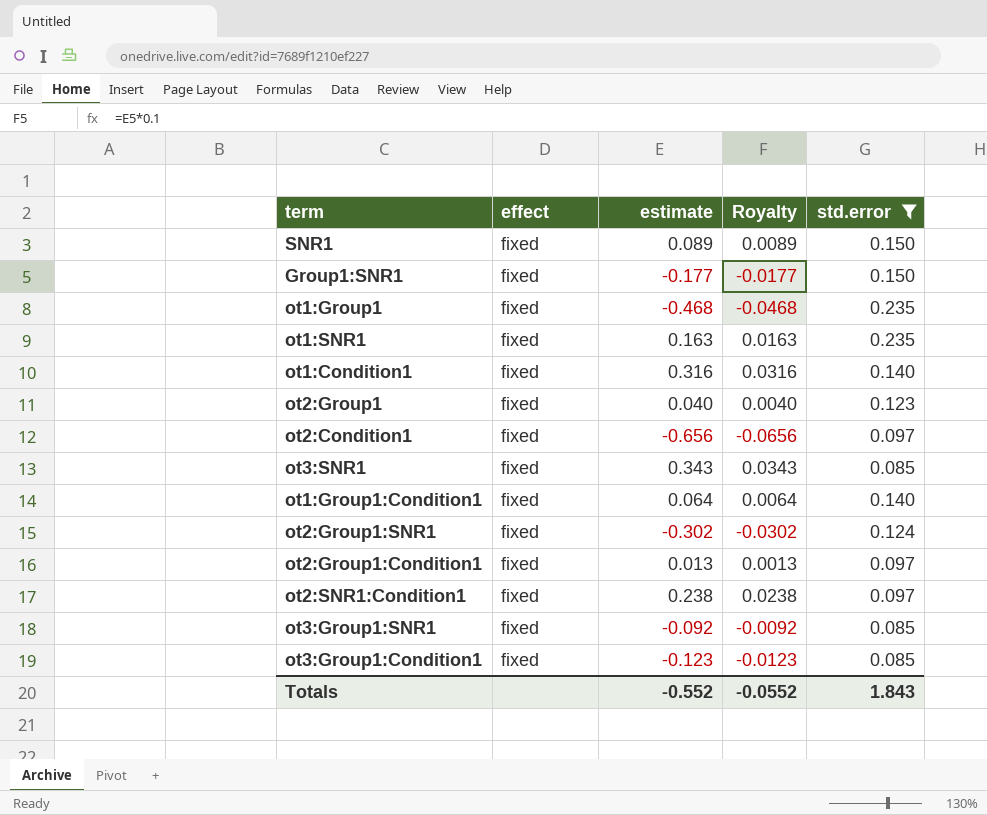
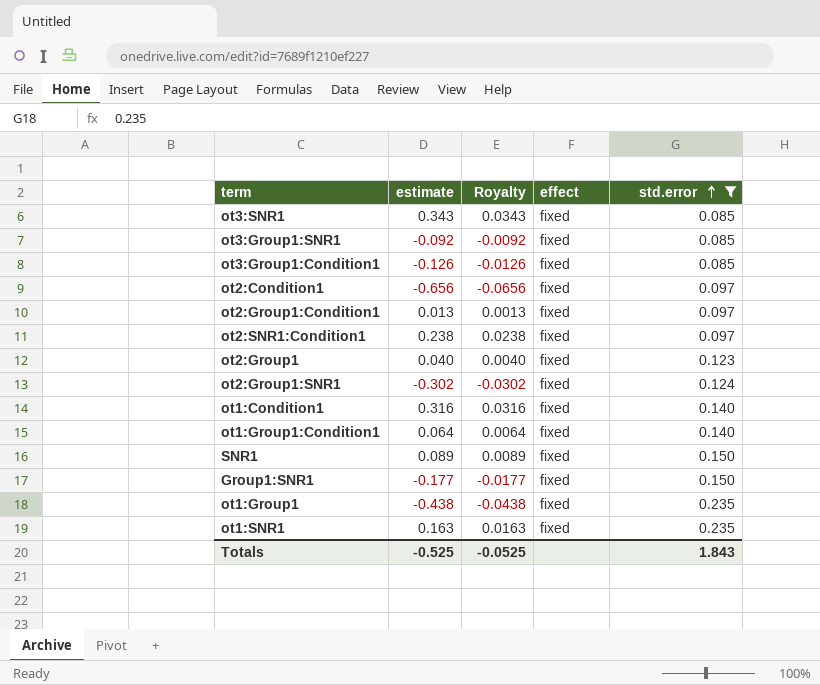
row order: none -> std.error ascending
column effect | position: 2 -> 4
ot3:Group1:Condition1 | estimate: -0.123 -> -0.126
ot3:Group1:Condition1 | Royalty: -0.0123 -> -0.0126
ot1:Group1 | estimate: -0.468 -> -0.438
ot1:Group1 | Royalty: -0.0468 -> -0.0438
Totals | estimate: -0.552 -> -0.525
Totals | Royalty: -0.0552 -> -0.0525

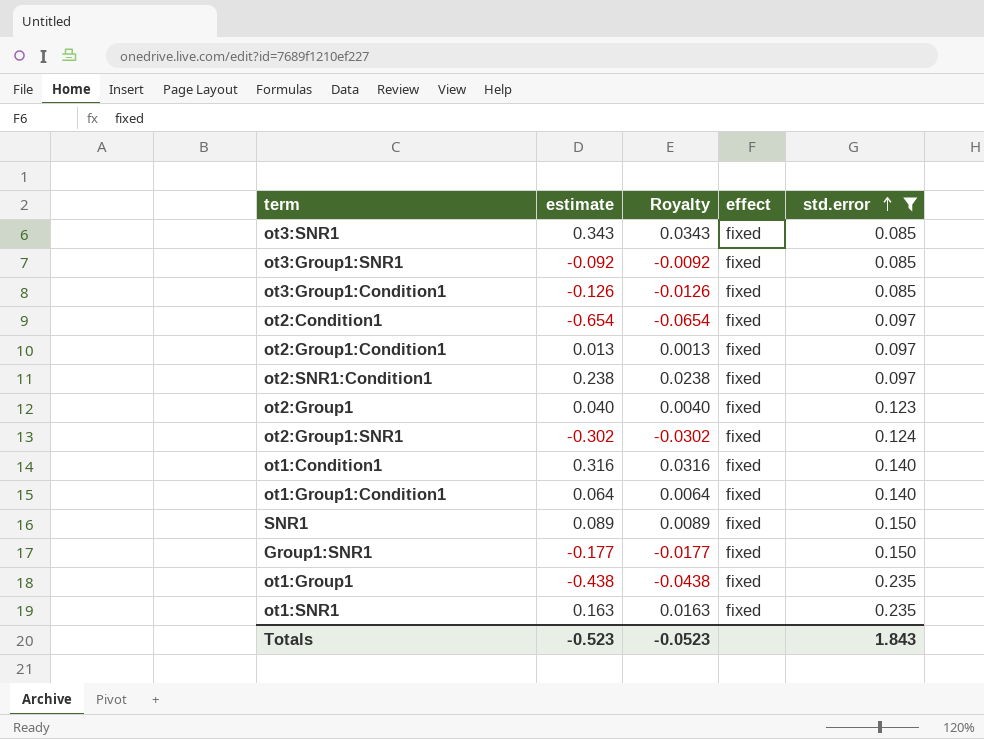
ot2:Condition1 | estimate: -0.656 -> -0.654
ot2:Condition1 | Royalty: -0.0656 -> -0.0654
Totals | estimate: -0.525 -> -0.523
Totals | Royalty: -0.0525 -> -0.0523

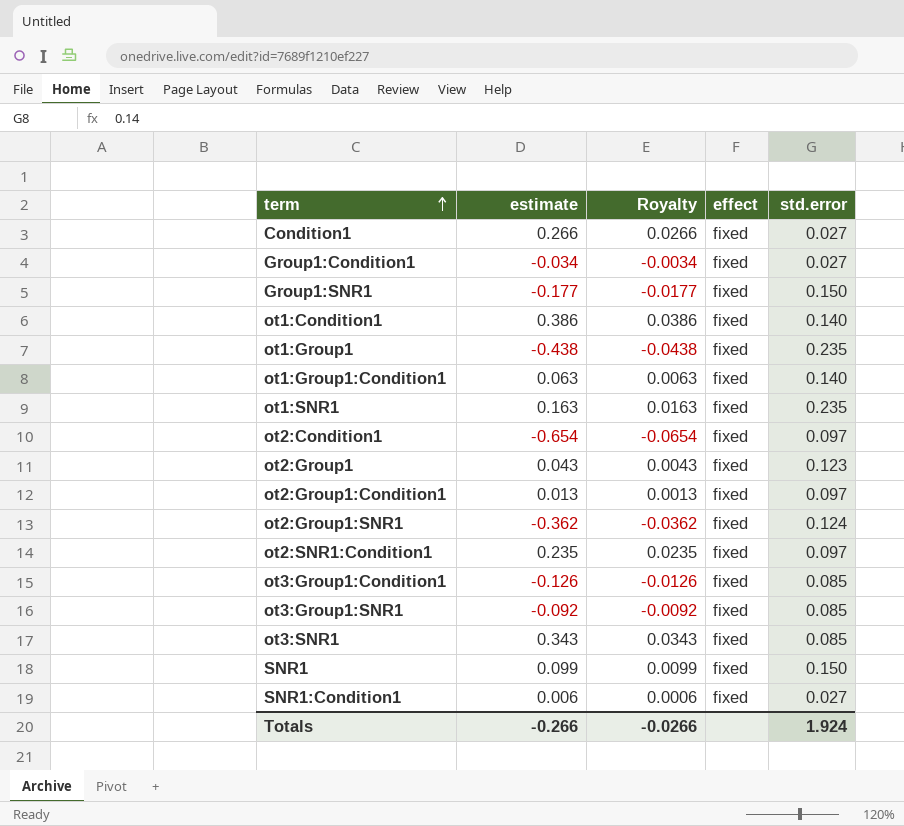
filter: std.error != 0.027 -> none
row order: std.error ascending -> term ascending
ot1:Condition1 | estimate: 0.316 -> 0.386
ot1:Condition1 | Royalty: 0.0316 -> 0.0386
ot1:Group1:Condition1 | estimate: 0.064 -> 0.063
ot1:Group1:Condition1 | Royalty: 0.0064 -> 0.0063
ot2:Group1 | estimate: 0.040 -> 0.043
ot2:Group1 | Royalty: 0.0040 -> 0.0043
ot2:Group1:SNR1 | estimate: -0.302 -> -0.362
ot2:Group1:SNR1 | Royalty: -0.0302 -> -0.0362
ot2:SNR1:Condition1 | estimate: 0.238 -> 0.235
ot2:SNR1:Condition1 | Royalty: 0.0238 -> 0.0235
SNR1 | estimate: 0.089 -> 0.099
SNR1 | Royalty: 0.0089 -> 0.0099
Totals | estimate: -0.523 -> -0.266
Totals | Royalty: -0.0523 -> -0.0266
Totals | std.error: 1.843 -> 1.924

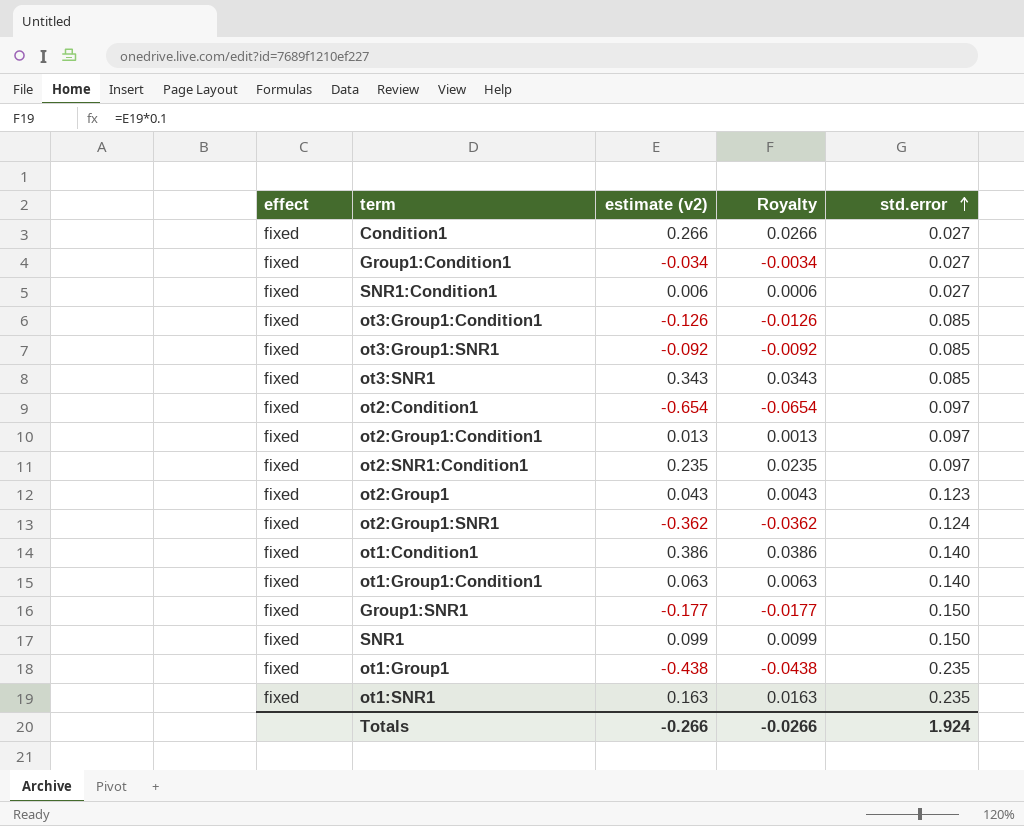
row order: term ascending -> std.error ascending
column effect | position: 4 -> 1
column name: estimate -> estimate (v2)

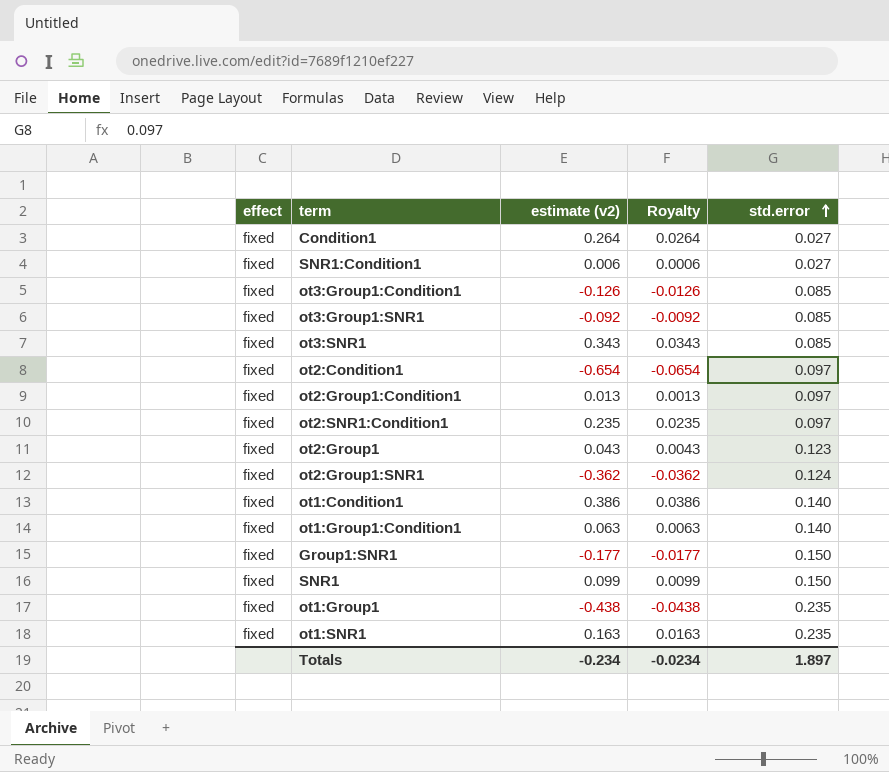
row Group1:Condition1: fixed | -0.034 | -0.0034 | 0.027 -> none
Condition1 | estimate (v2): 0.266 -> 0.264
Condition1 | Royalty: 0.0266 -> 0.0264
Totals | estimate (v2): -0.266 -> -0.234
Totals | Royalty: -0.0266 -> -0.0234
Totals | std.error: 1.924 -> 1.897

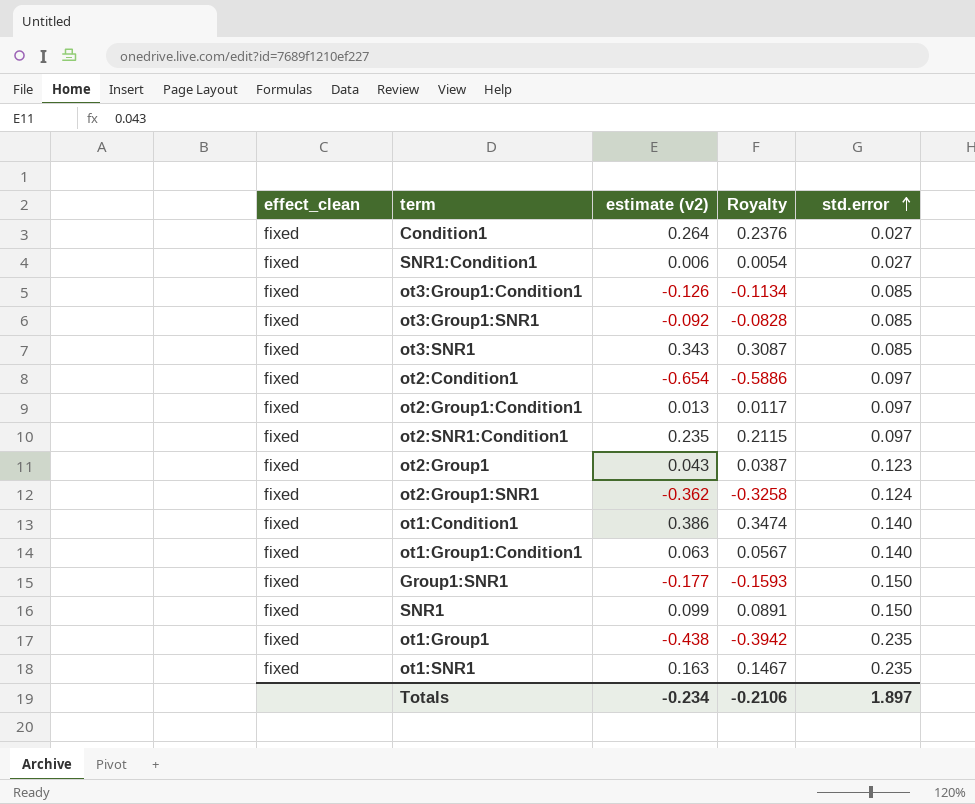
column name: effect -> effect_clean
column Royalty | formula: [estimate (v2)] * 0.1 -> [estimate (v2)] * 0.9
Totals | Royalty: -0.0234 -> -0.2106

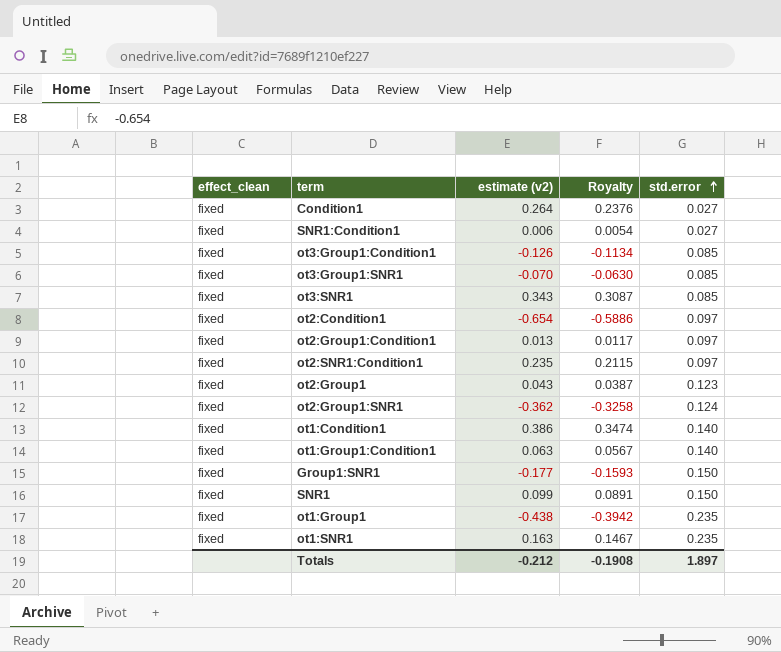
ot3:Group1:SNR1 | estimate (v2): -0.092 -> -0.070
ot3:Group1:SNR1 | Royalty: -0.0828 -> -0.0630
Totals | estimate (v2): -0.234 -> -0.212
Totals | Royalty: -0.2106 -> -0.1908

